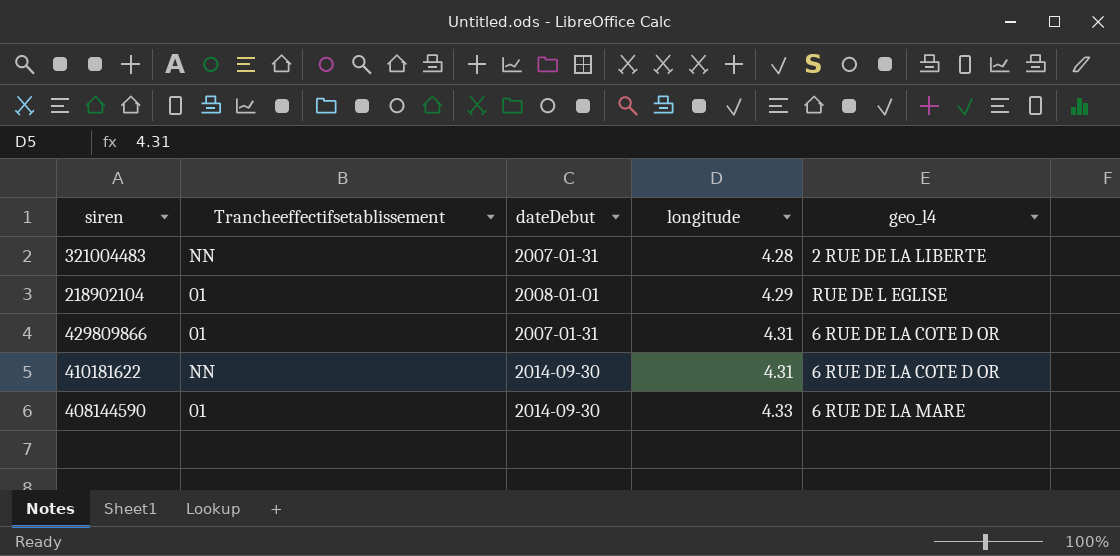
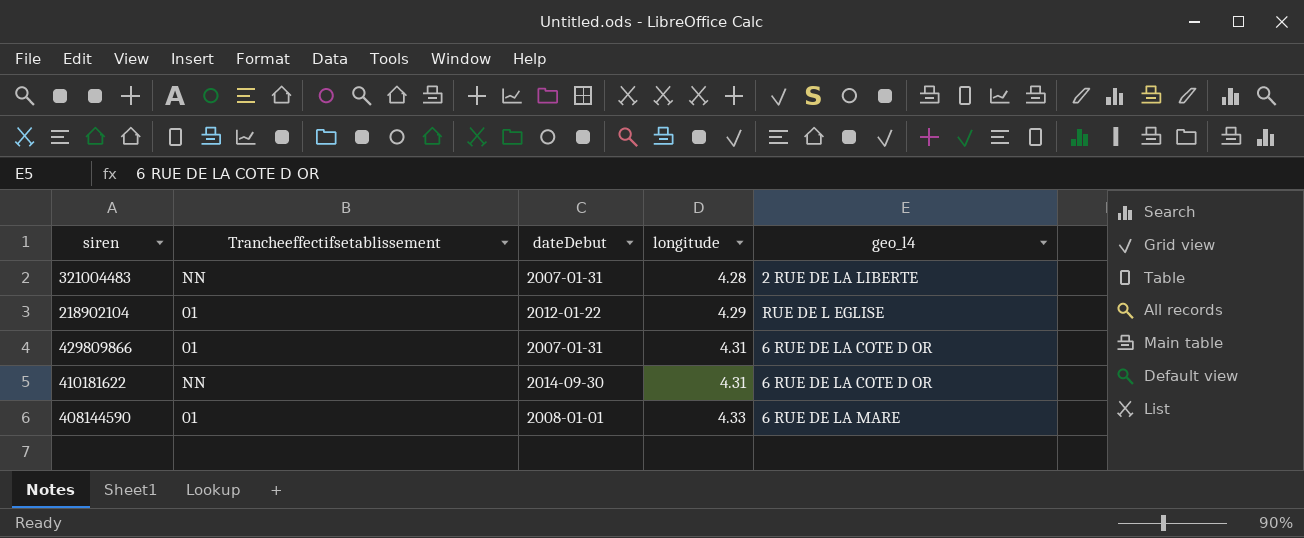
218902104 | dateDebut: 2008-01-01 -> 2012-01-22
408144590 | dateDebut: 2014-09-30 -> 2008-01-01

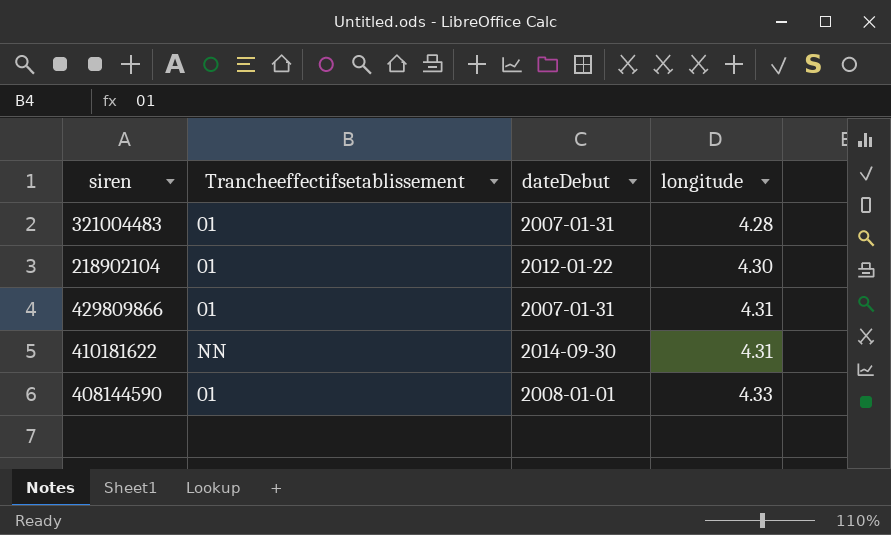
column geo_l4 | position: 5 -> none
321004483 | Trancheeffectifsetablissement: NN -> 01
218902104 | longitude: 4.29 -> 4.30

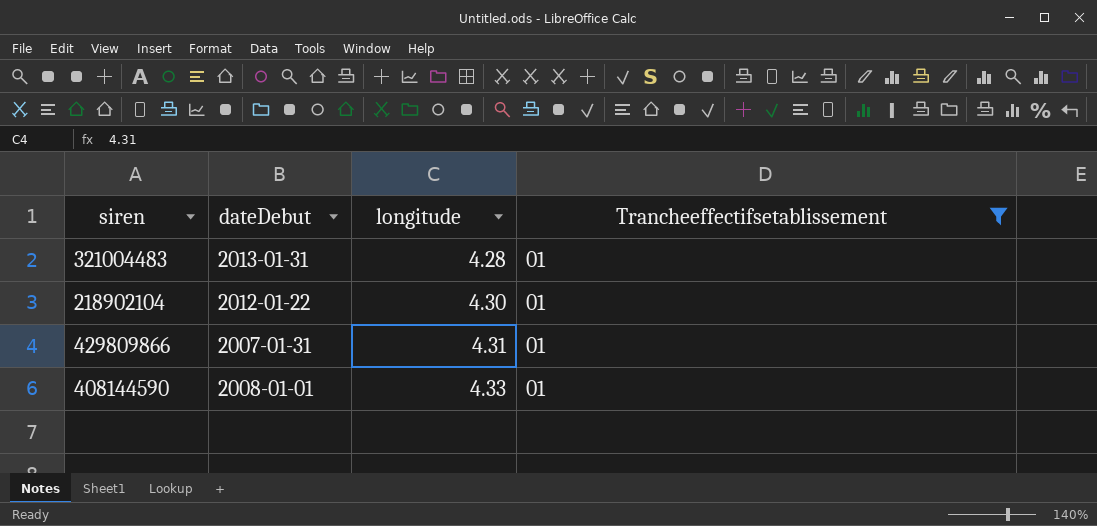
filter: none -> Trancheeffectifsetablissement = 01
column Trancheeffectifsetablissement | position: 2 -> 4
321004483 | dateDebut: 2007-01-31 -> 2013-01-31

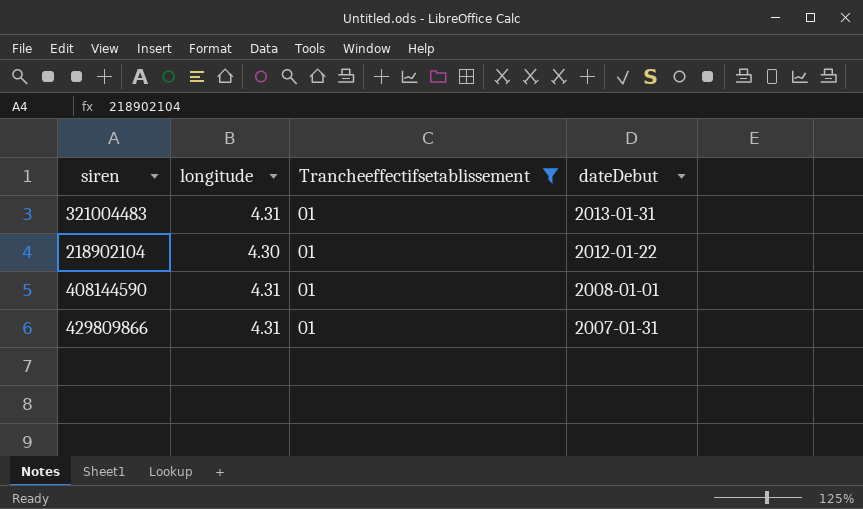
row order: longitude ascending -> dateDebut descending
column dateDebut | position: 2 -> 4
321004483 | longitude: 4.28 -> 4.31
408144590 | longitude: 4.33 -> 4.31

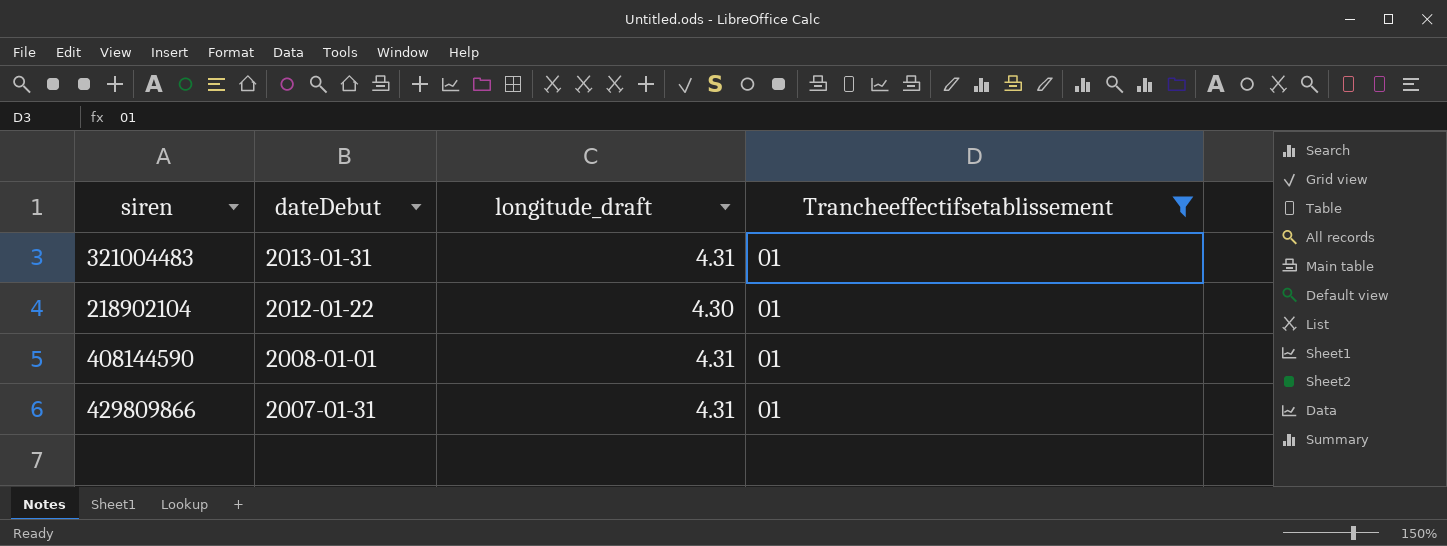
column dateDebut | position: 4 -> 2
column name: longitude -> longitude_draft

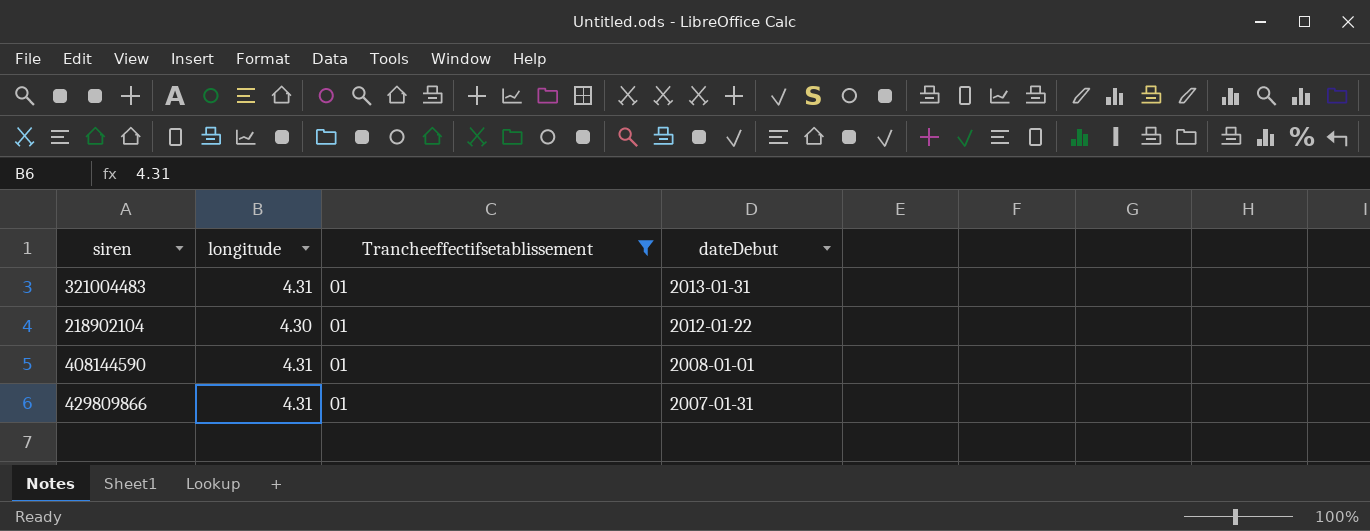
column name: longitude_draft -> longitude
column dateDebut | position: 2 -> 4

